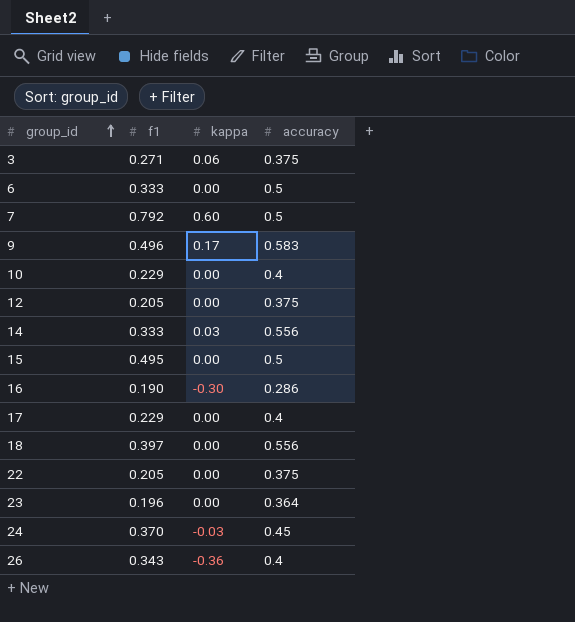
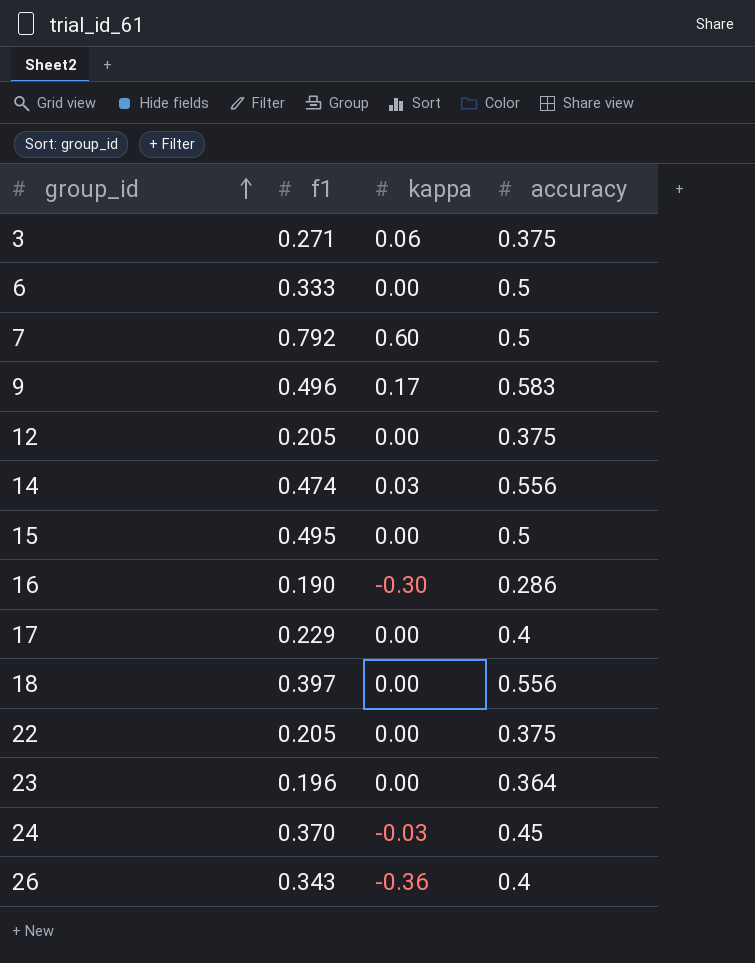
row 10: 0.229 | 0.00 | 0.4 -> none
14 | f1: 0.333 -> 0.474

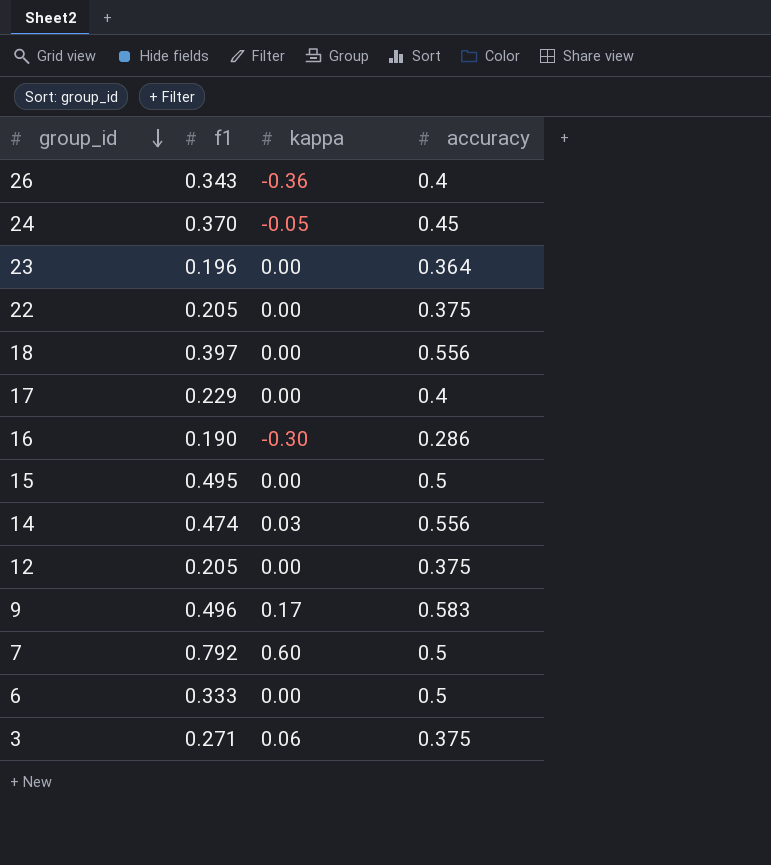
row order: group_id ascending -> group_id descending
24 | kappa: -0.03 -> -0.05

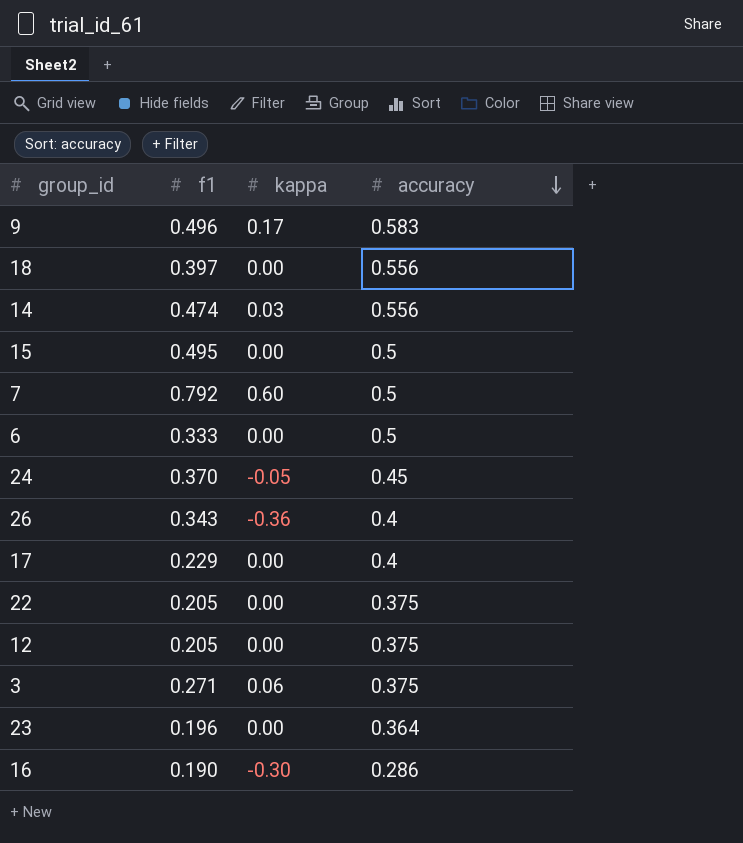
row order: group_id descending -> accuracy descending

